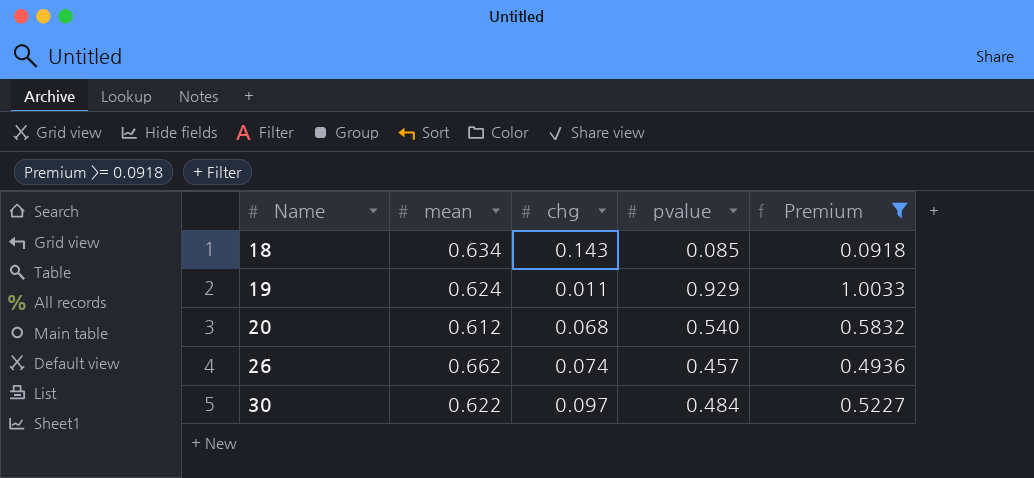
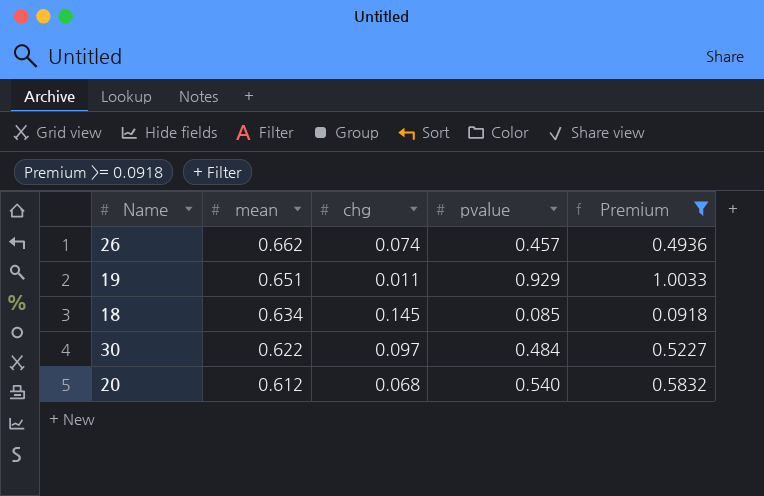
row order: Name ascending -> mean descending
19 | mean: 0.624 -> 0.651
18 | chg: 0.143 -> 0.145

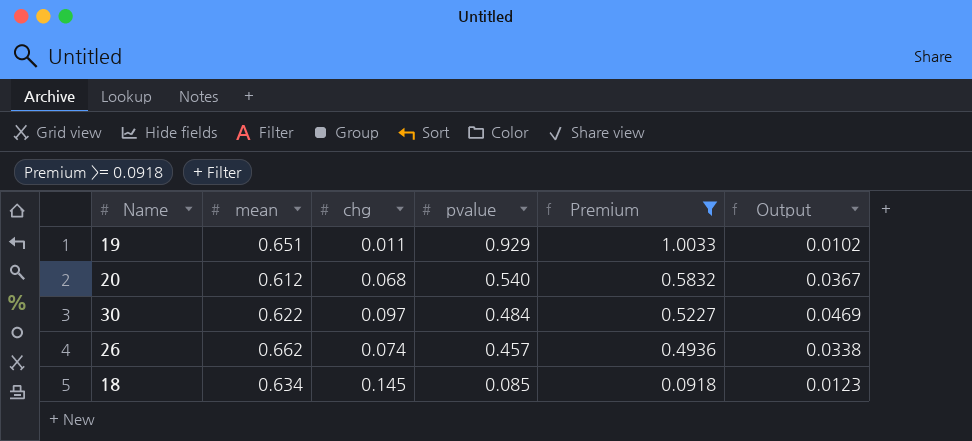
row order: mean descending -> pvalue descending
column Output | formula: none -> [chg] * [pvalue]

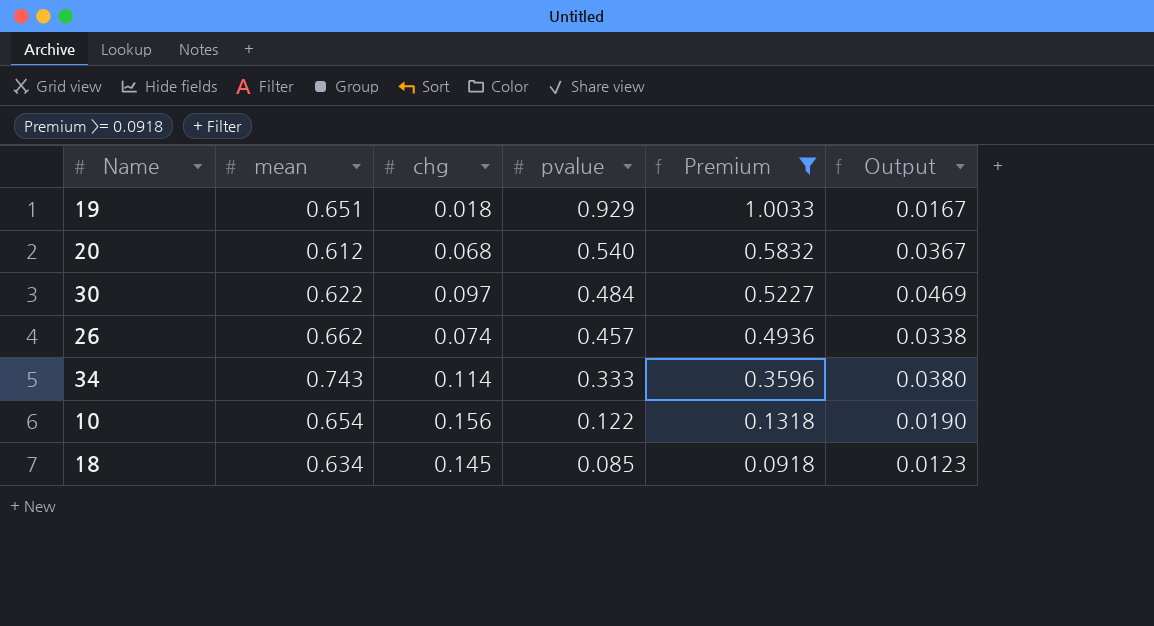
19 | chg: 0.011 -> 0.018
19 | Output: 0.0102 -> 0.0167
row 34: none -> 0.743 | 0.114 | 0.333 | 0.3596 | 0.0380
row 10: none -> 0.654 | 0.156 | 0.122 | 0.1318 | 0.0190

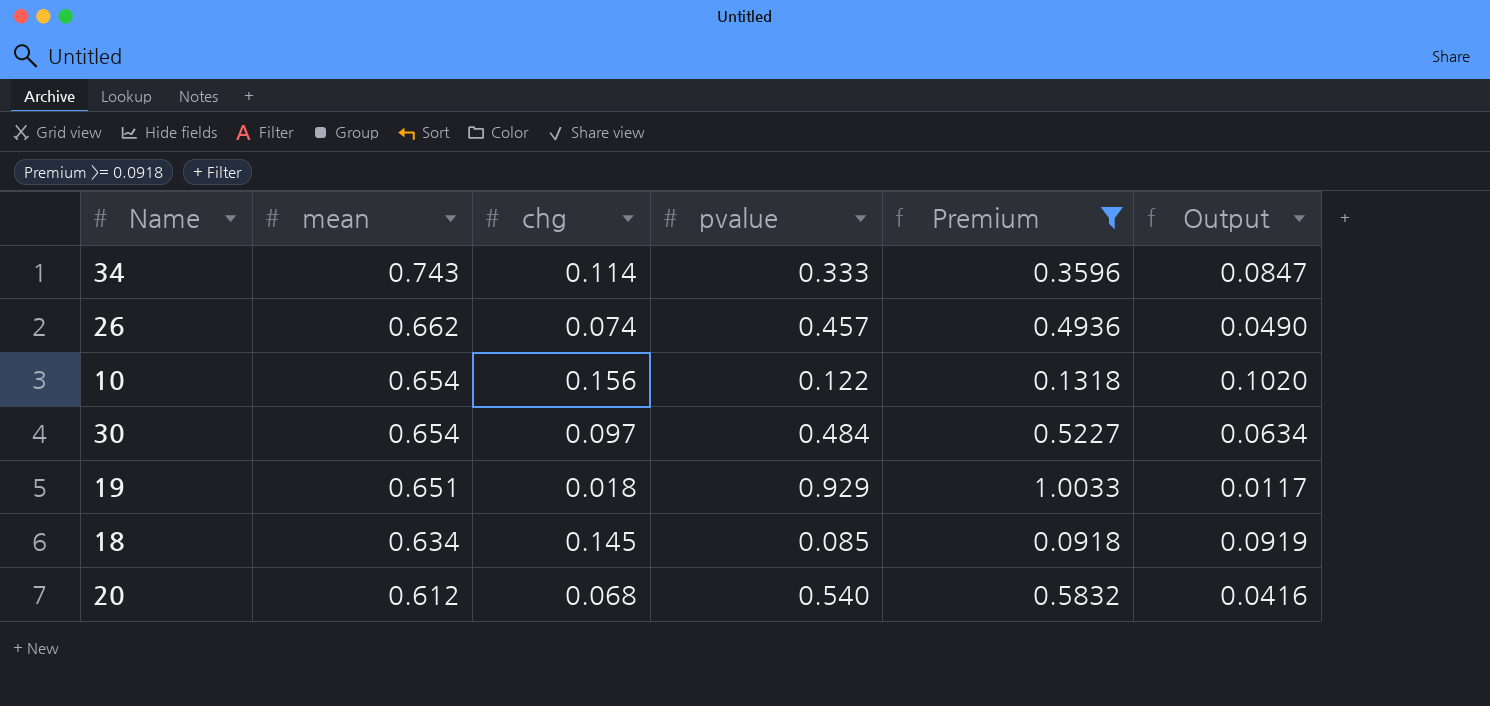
row order: pvalue descending -> mean descending
column Output | formula: [chg] * [pvalue] -> [mean] * [chg]
30 | mean: 0.622 -> 0.654

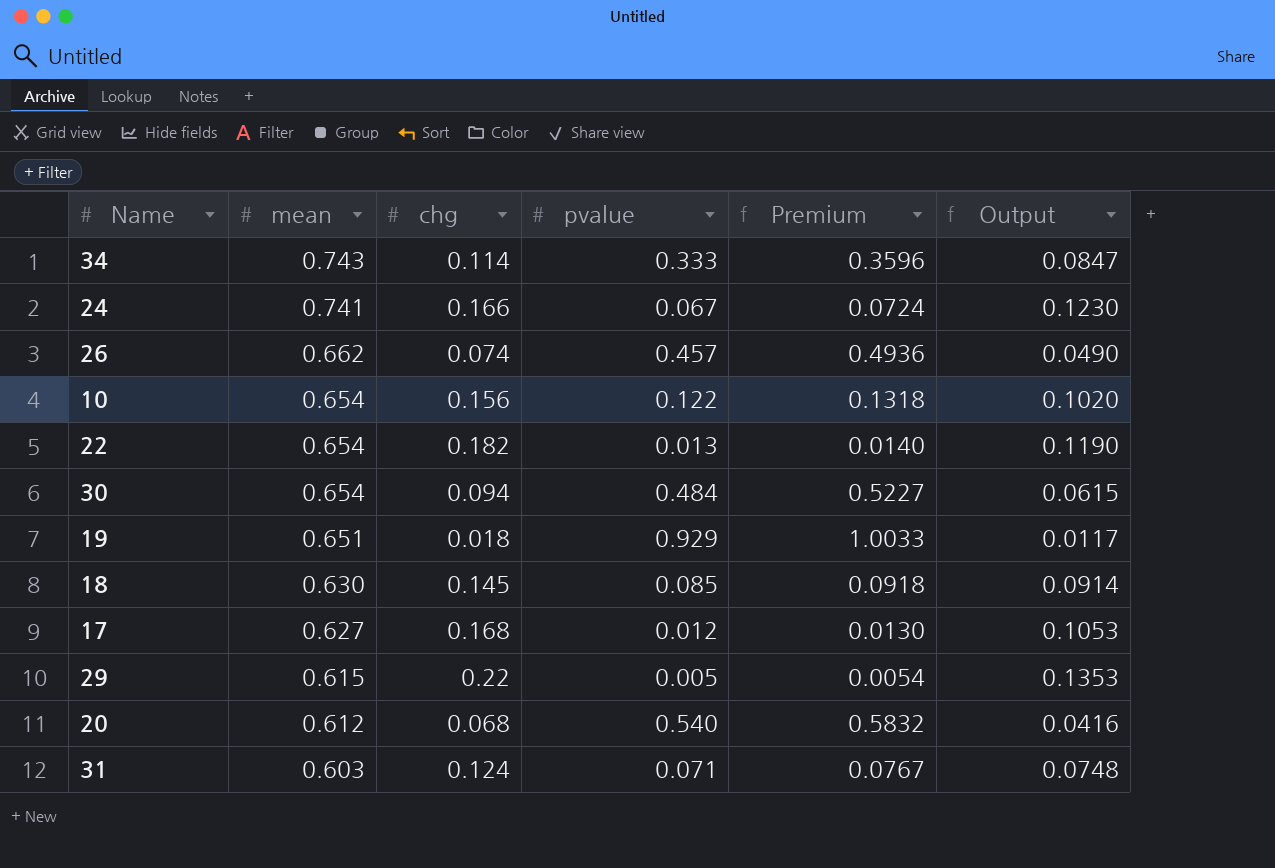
filter: Premium >= 0.0918 -> none
30 | chg: 0.097 -> 0.094
30 | Output: 0.0634 -> 0.0615
18 | mean: 0.634 -> 0.630
18 | Output: 0.0919 -> 0.0914

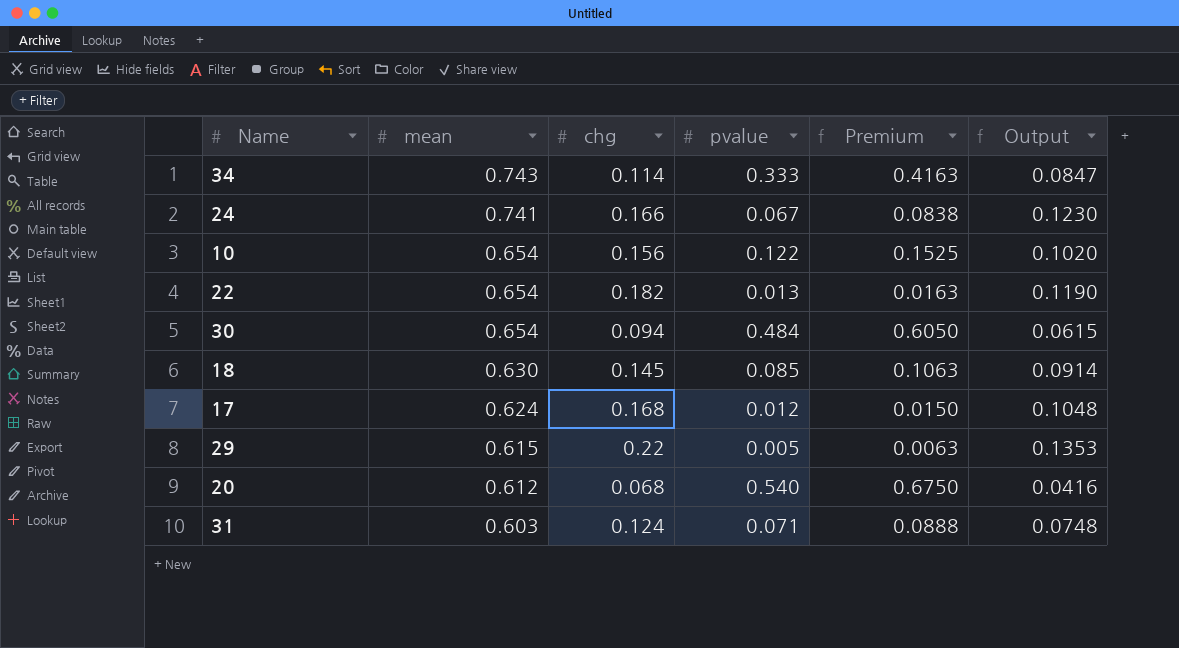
column Premium | formula: [pvalue] * 1.08 -> [pvalue] * 1.25
row 26: 0.662 | 0.074 | 0.457 | 0.4936 | 0.0490 -> none
row 19: 0.651 | 0.018 | 0.929 | 1.0033 | 0.0117 -> none
17 | mean: 0.627 -> 0.624
17 | Output: 0.1053 -> 0.1048

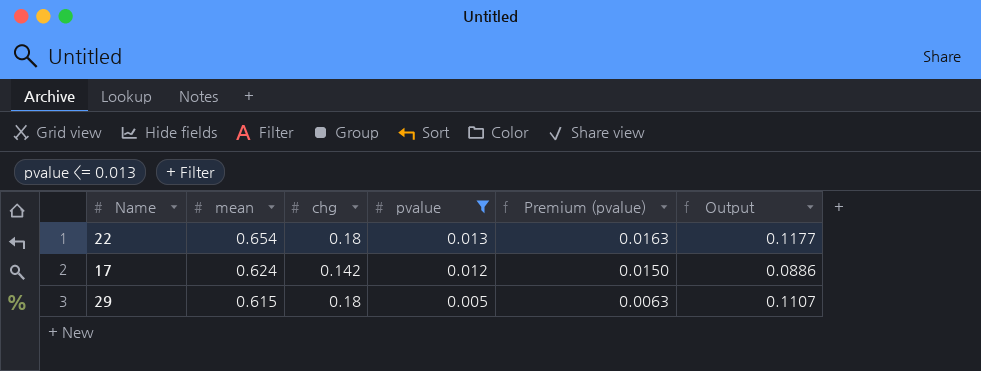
filter: none -> pvalue <= 0.013
column name: Premium -> Premium (pvalue)
22 | chg: 0.182 -> 0.18
22 | Output: 0.1190 -> 0.1177
17 | chg: 0.168 -> 0.142
17 | Output: 0.1048 -> 0.0886
29 | chg: 0.22 -> 0.18
29 | Output: 0.1353 -> 0.1107

